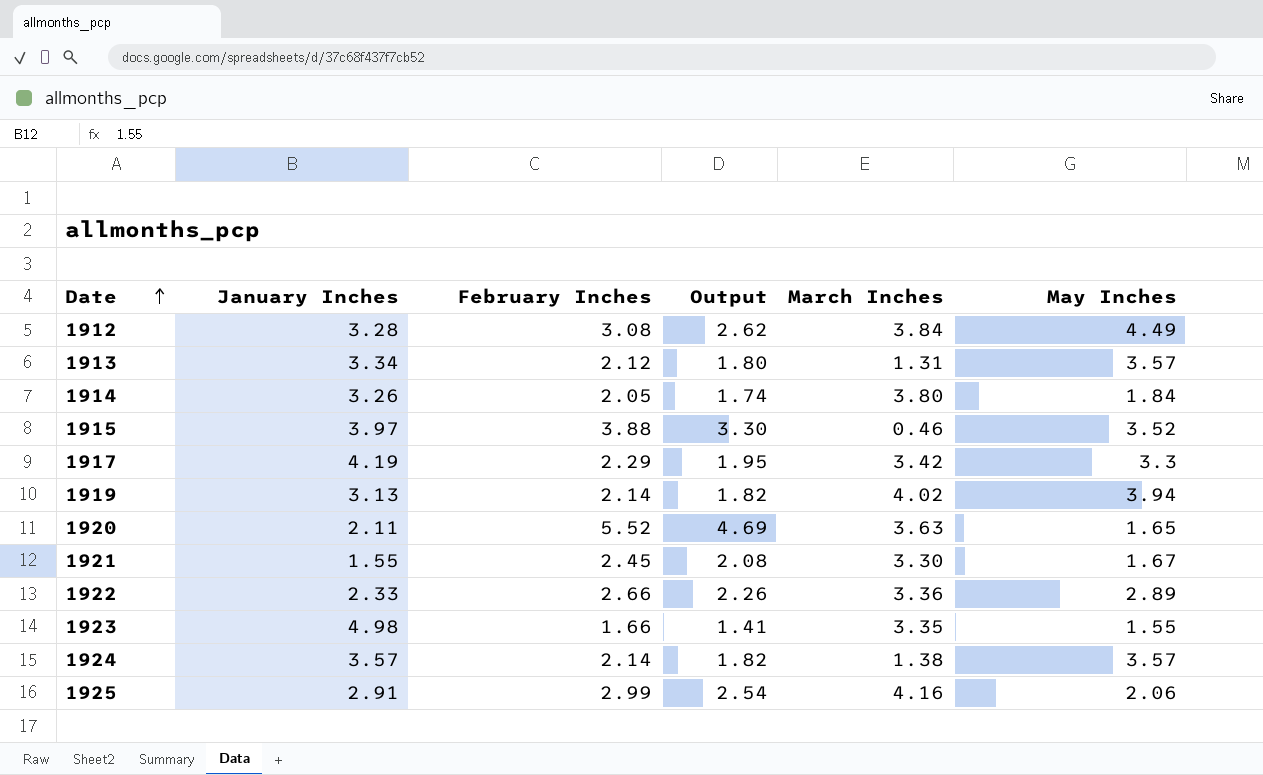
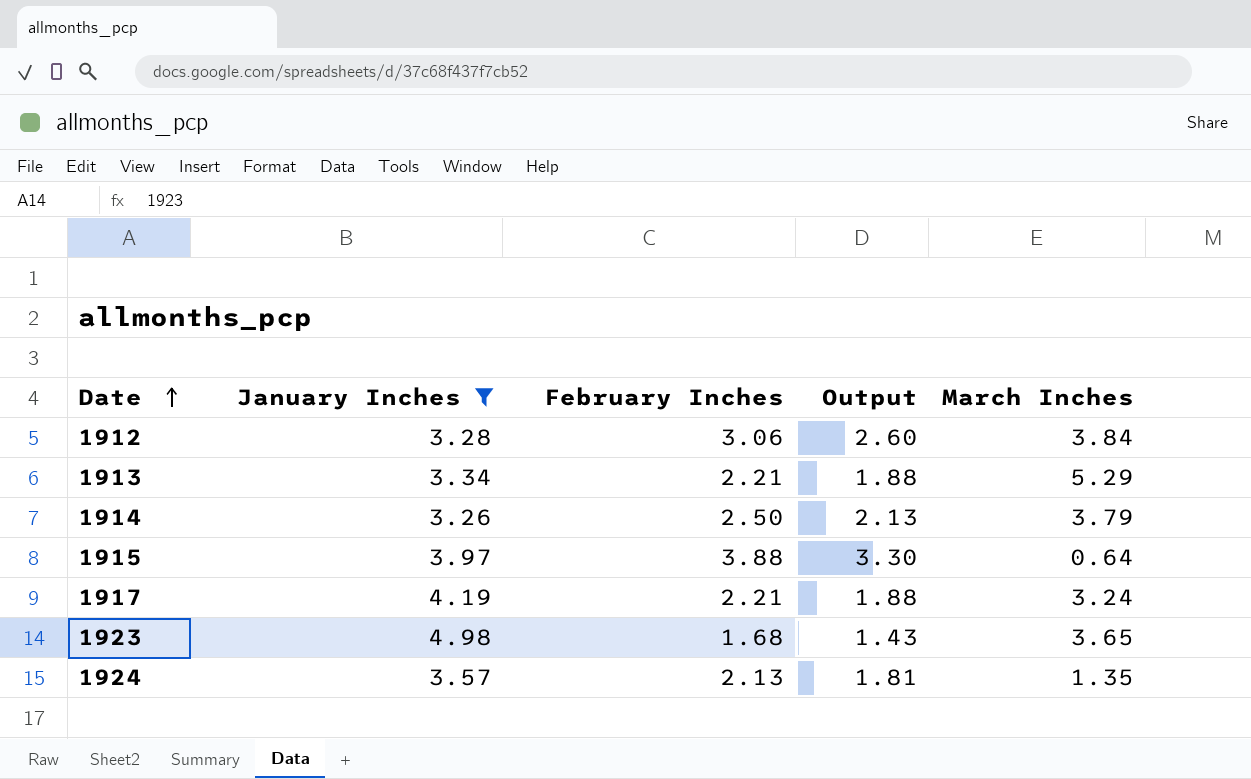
filter: none -> January Inches >= 3.26
column May Inches | position: 6 -> none
1912 | February Inches: 3.08 -> 3.06
1912 | Output: 2.62 -> 2.60
1913 | February Inches: 2.12 -> 2.21
1913 | Output: 1.80 -> 1.88
1913 | March Inches: 1.31 -> 5.29
1914 | February Inches: 2.05 -> 2.50
1914 | Output: 1.74 -> 2.13
1914 | March Inches: 3.80 -> 3.79
1915 | March Inches: 0.46 -> 0.64
1917 | February Inches: 2.29 -> 2.21
1917 | Output: 1.95 -> 1.88
1917 | March Inches: 3.42 -> 3.24
1923 | February Inches: 1.66 -> 1.68
1923 | Output: 1.41 -> 1.43
1923 | March Inches: 3.35 -> 3.65
1924 | February Inches: 2.14 -> 2.13
1924 | Output: 1.82 -> 1.81
1924 | March Inches: 1.38 -> 1.35

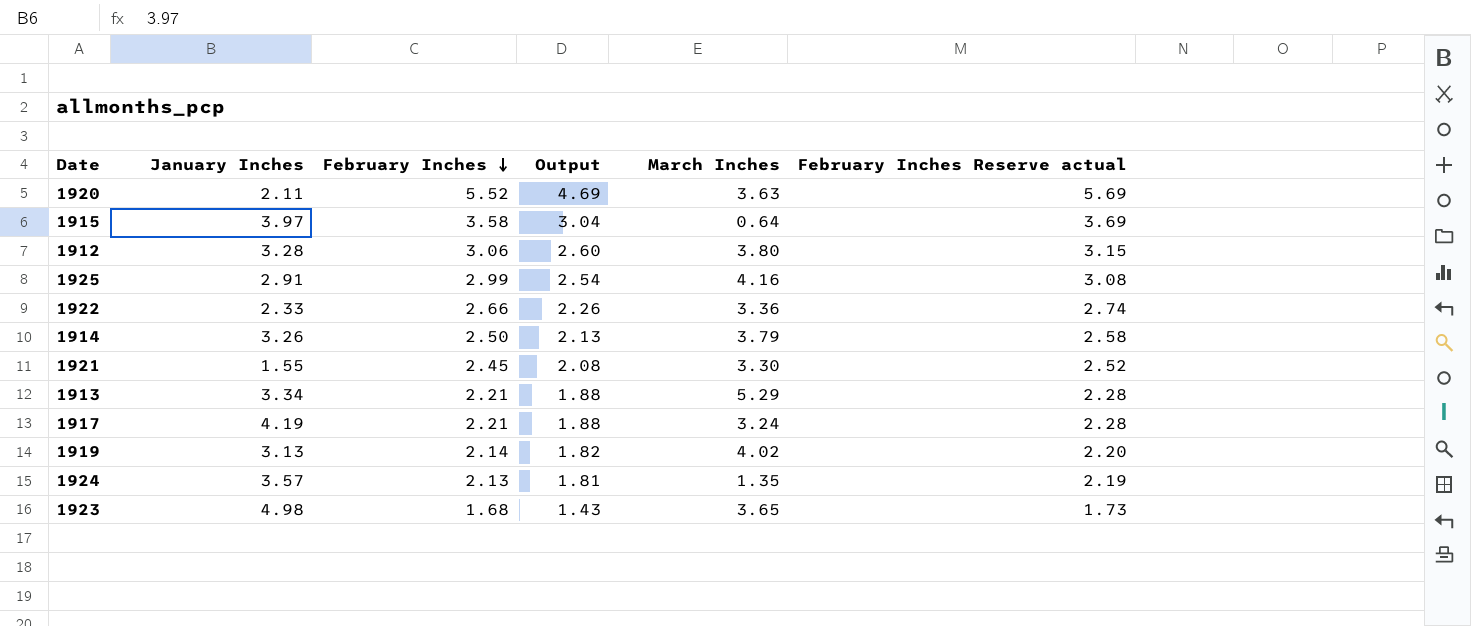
filter: January Inches >= 3.26 -> none
row order: Date ascending -> February Inches descending
column February Inches Reserve actual | formula: none -> [February Inches] * 1.03
1915 | February Inches: 3.88 -> 3.58
1915 | Output: 3.30 -> 3.04
1912 | March Inches: 3.84 -> 3.80

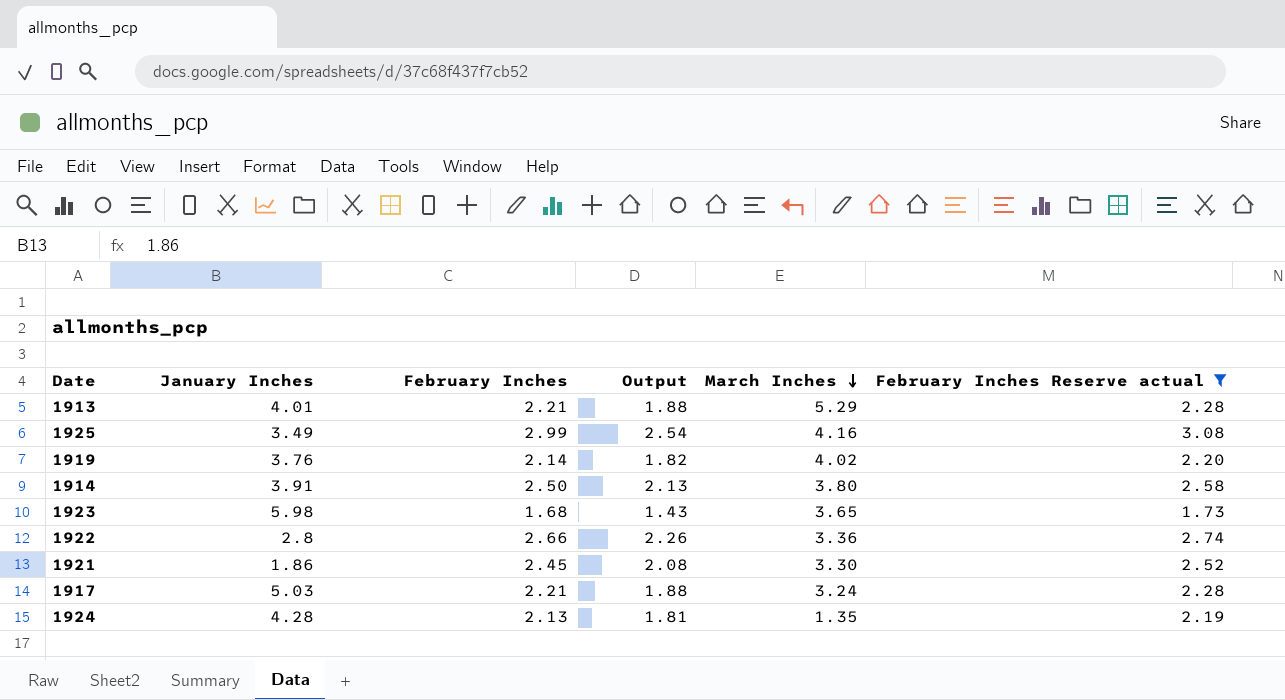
filter: none -> February Inches Reserve actual <= 3.08
row order: February Inches descending -> March Inches descending
1913 | January Inches: 3.34 -> 4.01
1925 | January Inches: 2.91 -> 3.49
1919 | January Inches: 3.13 -> 3.76
1914 | January Inches: 3.26 -> 3.91
1914 | March Inches: 3.79 -> 3.80
1923 | January Inches: 4.98 -> 5.98
1922 | January Inches: 2.33 -> 2.8
1921 | January Inches: 1.55 -> 1.86
1917 | January Inches: 4.19 -> 5.03
1924 | January Inches: 3.57 -> 4.28

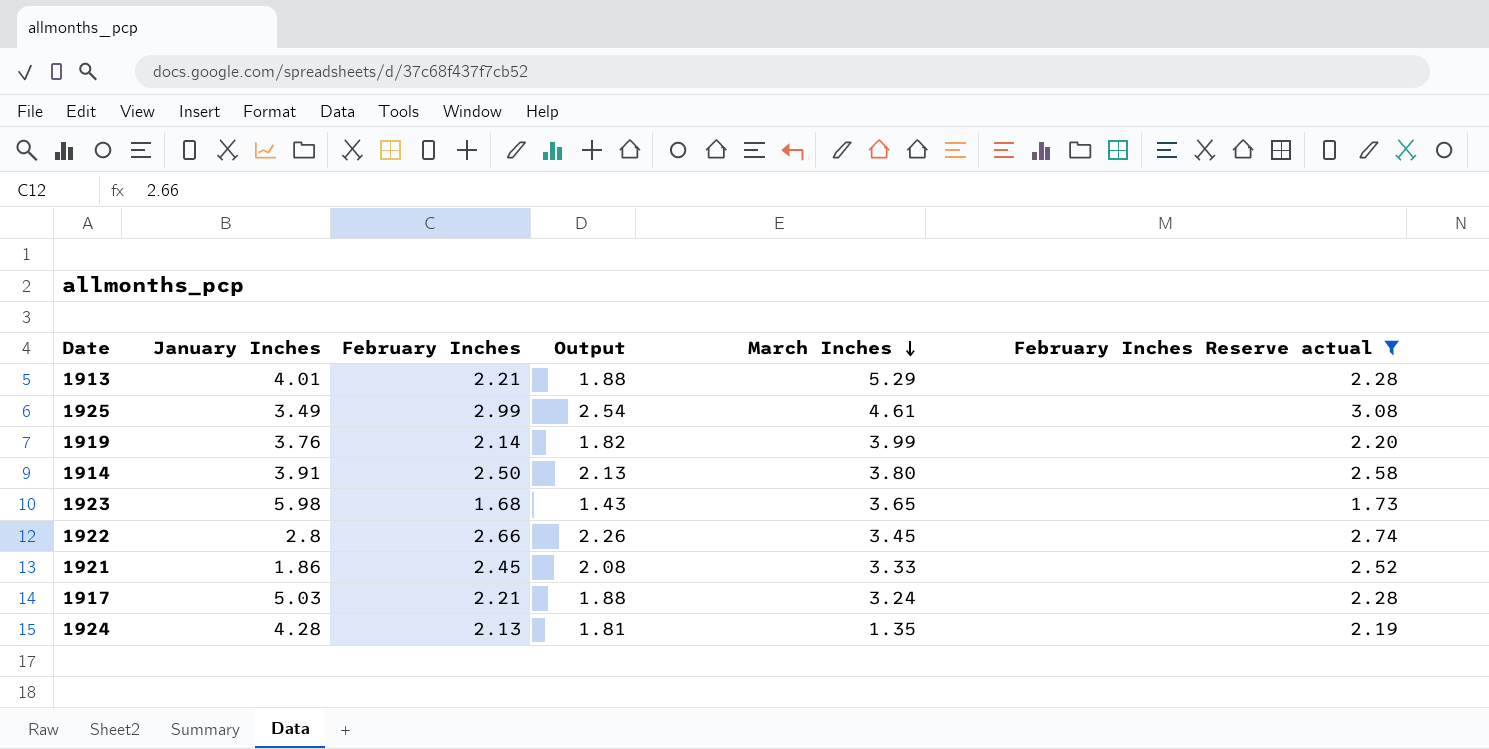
1925 | March Inches: 4.16 -> 4.61
1919 | March Inches: 4.02 -> 3.99
1922 | March Inches: 3.36 -> 3.45
1921 | March Inches: 3.30 -> 3.33

